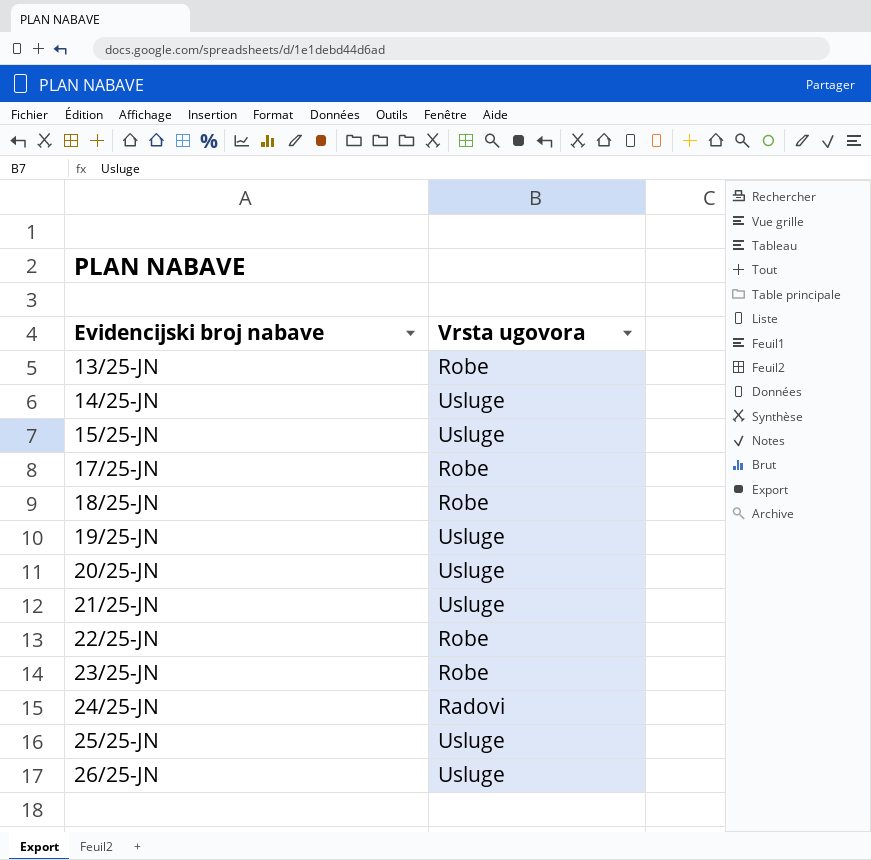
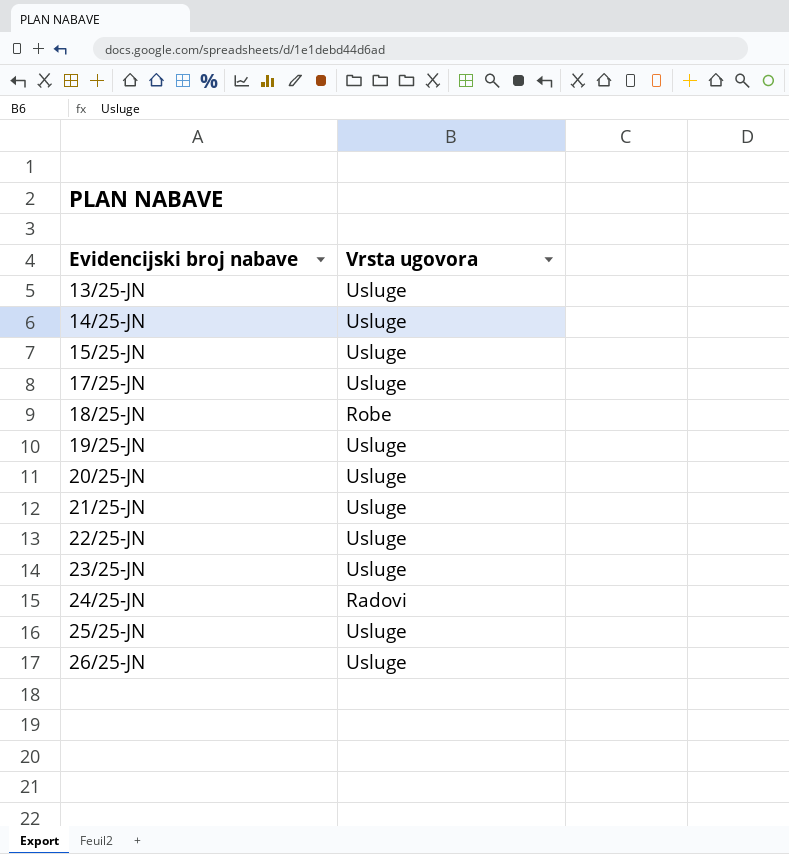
13/25-JN | Vrsta ugovora: Robe -> Usluge
17/25-JN | Vrsta ugovora: Robe -> Usluge
22/25-JN | Vrsta ugovora: Robe -> Usluge
23/25-JN | Vrsta ugovora: Robe -> Usluge

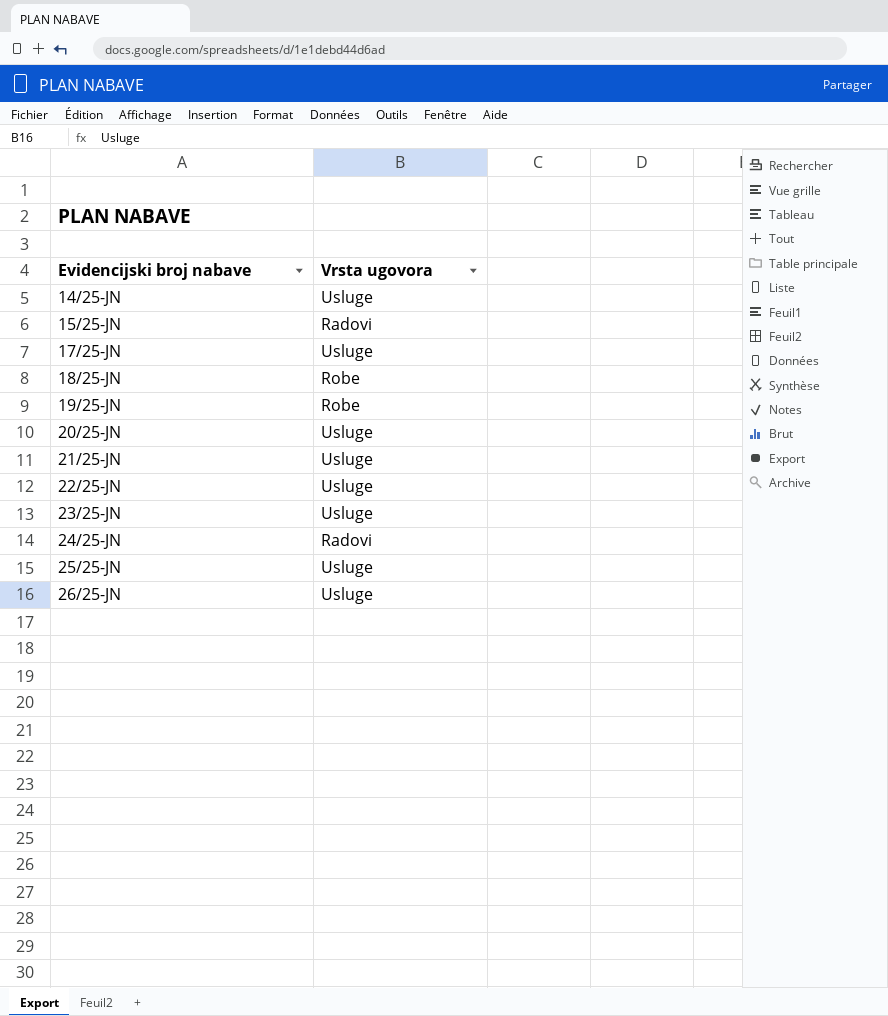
row 13/25-JN: Usluge -> none
15/25-JN | Vrsta ugovora: Usluge -> Radovi
19/25-JN | Vrsta ugovora: Usluge -> Robe

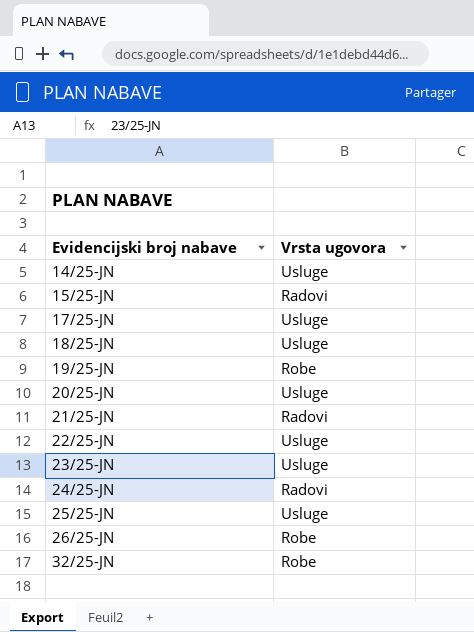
18/25-JN | Vrsta ugovora: Robe -> Usluge
21/25-JN | Vrsta ugovora: Usluge -> Radovi
26/25-JN | Vrsta ugovora: Usluge -> Robe
row 32/25-JN: none -> Robe

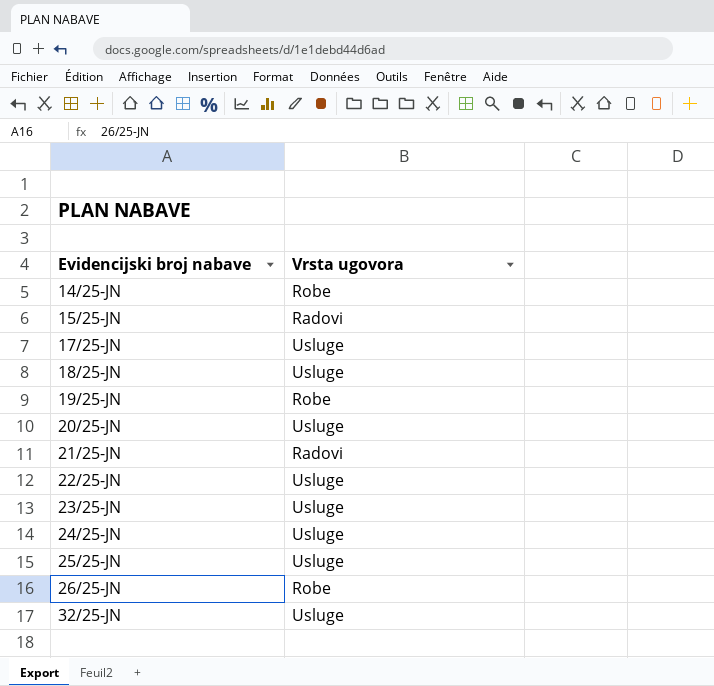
14/25-JN | Vrsta ugovora: Usluge -> Robe
24/25-JN | Vrsta ugovora: Radovi -> Usluge
32/25-JN | Vrsta ugovora: Robe -> Usluge

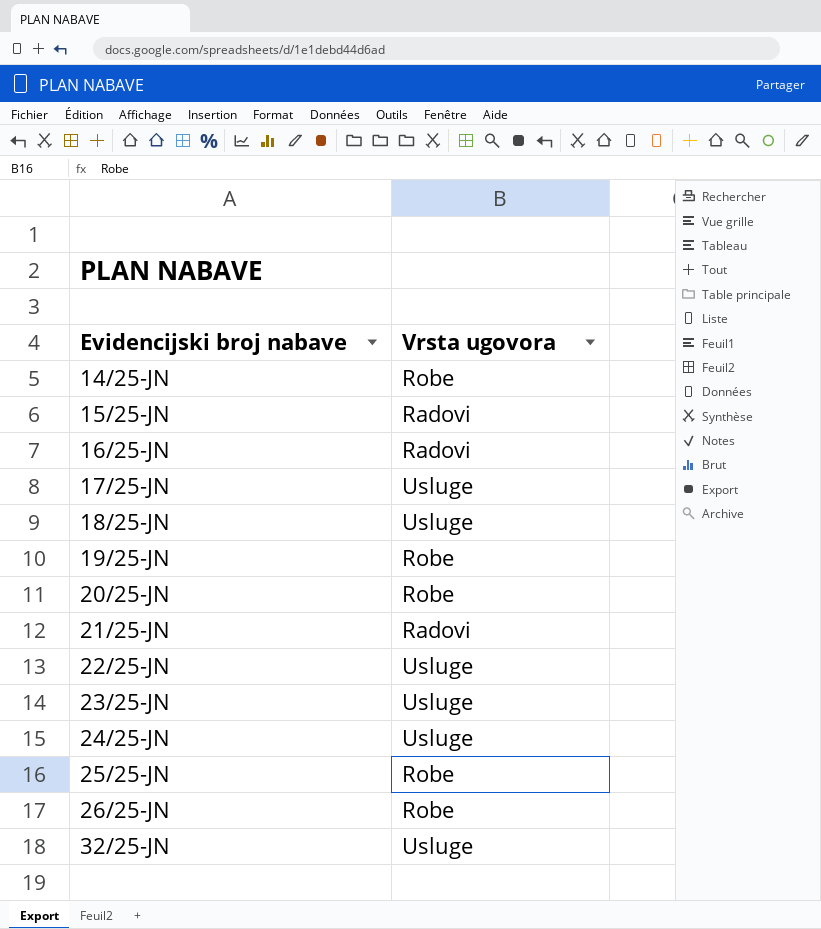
row 16/25-JN: none -> Radovi
20/25-JN | Vrsta ugovora: Usluge -> Robe
25/25-JN | Vrsta ugovora: Usluge -> Robe

